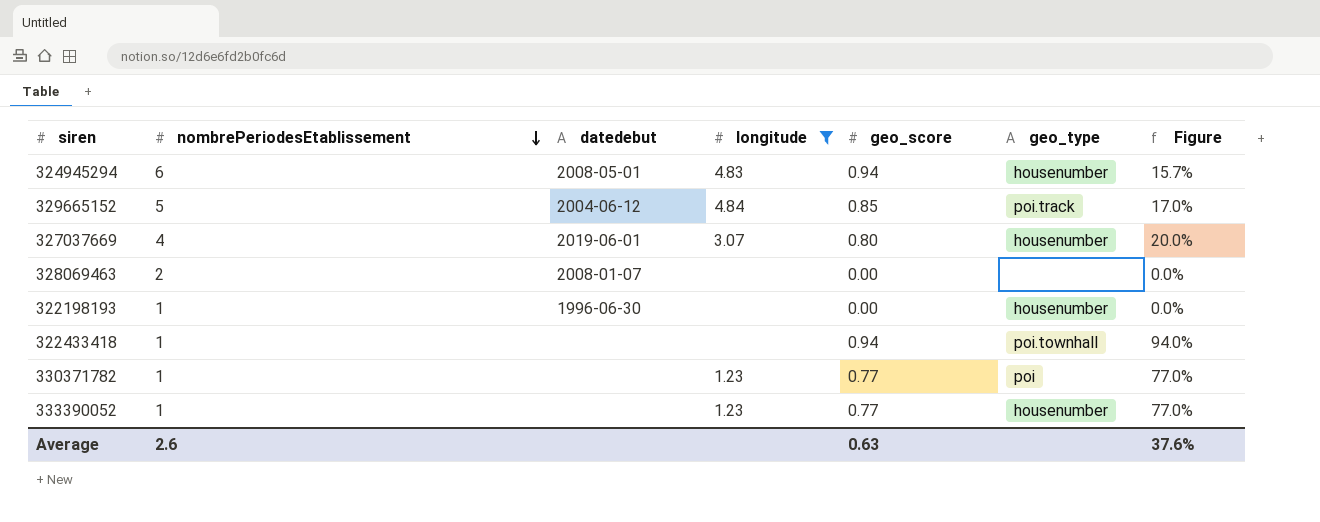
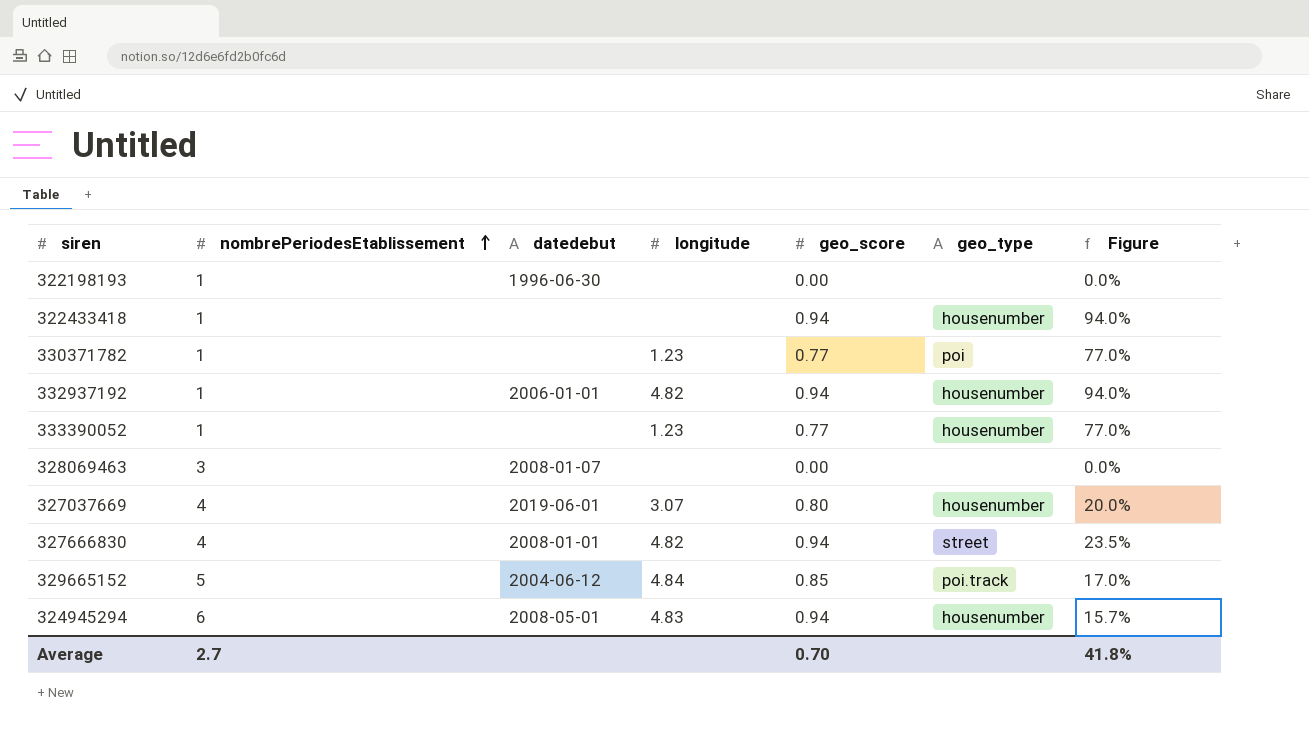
filter: longitude != 4.82 -> none
row order: nombrePeriodesEtablissement descending -> nombrePeriodesEtablissement ascending
322198193 | geo_type: housenumber -> none
322433418 | geo_type: poi.townhall -> housenumber
328069463 | nombrePeriodesEtablissement: 2 -> 3
Average | nombrePeriodesEtablissement: 2.6 -> 2.7
Average | geo_score: 0.63 -> 0.70
Average | Figure: 37.6% -> 41.8%

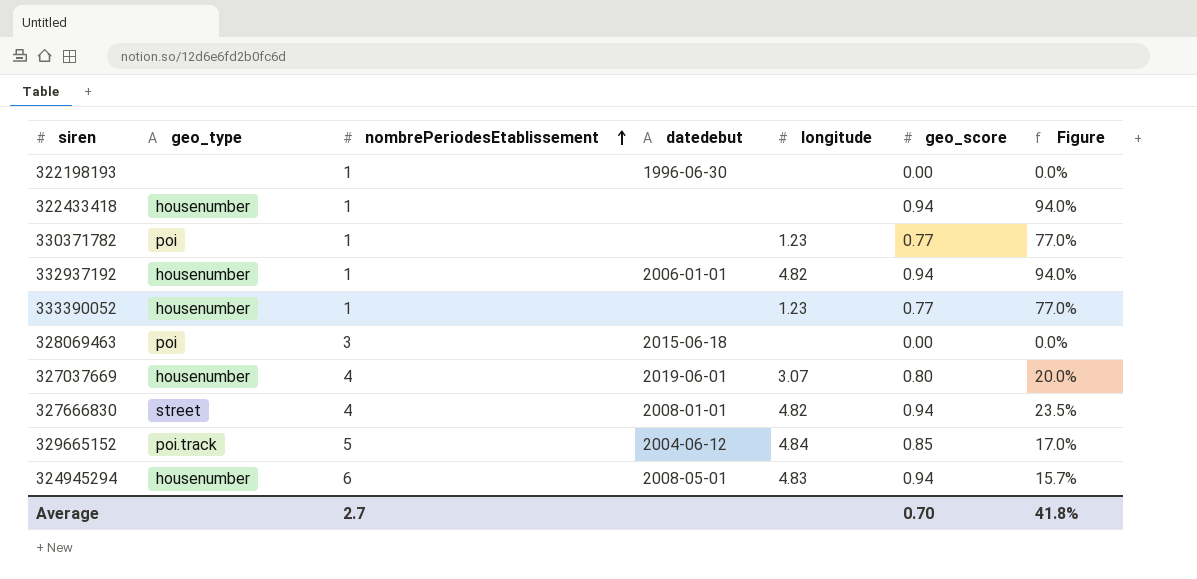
column geo_type | position: 6 -> 2
328069463 | geo_type: none -> poi
328069463 | datedebut: 2008-01-07 -> 2015-06-18

